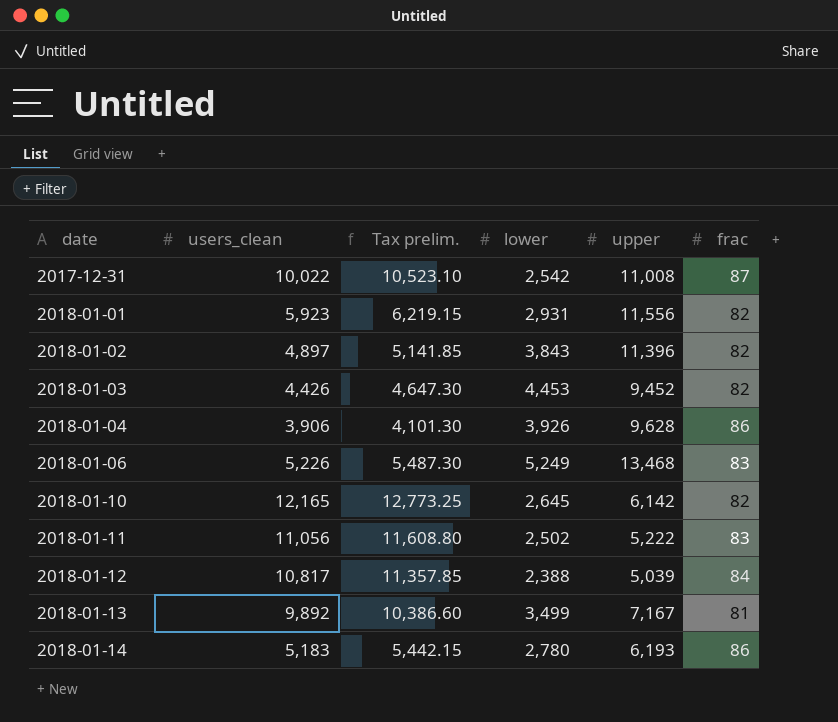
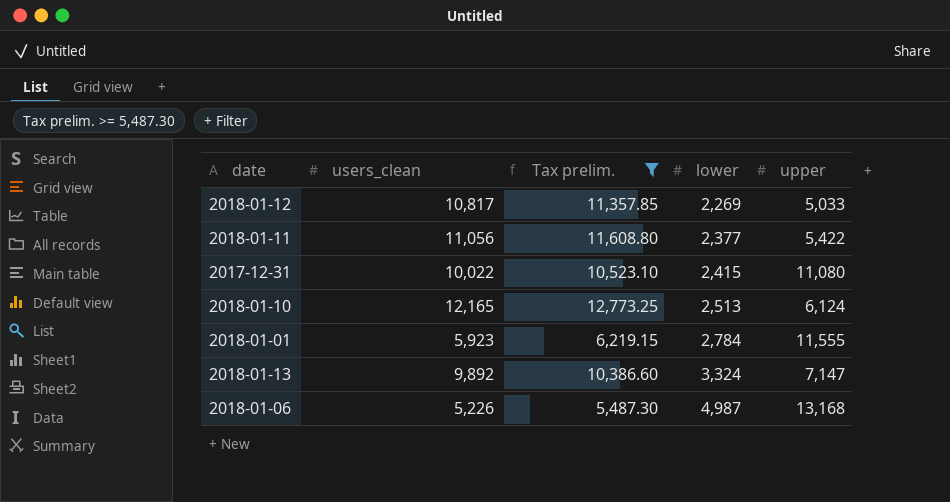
filter: none -> Tax prelim. >= 5,487.30
row order: date ascending -> lower ascending
column frac | position: 6 -> none
2018-01-12 | lower: 2,388 -> 2,269
2018-01-12 | upper: 5,039 -> 5,033
2018-01-11 | lower: 2,502 -> 2,377
2018-01-11 | upper: 5,222 -> 5,422
2017-12-31 | lower: 2,542 -> 2,415
2017-12-31 | upper: 11,008 -> 11,080
2018-01-10 | lower: 2,645 -> 2,513
2018-01-10 | upper: 6,142 -> 6,124
2018-01-01 | lower: 2,931 -> 2,784
2018-01-01 | upper: 11,556 -> 11,555
2018-01-13 | lower: 3,499 -> 3,324
2018-01-13 | upper: 7,167 -> 7,147
2018-01-06 | lower: 5,249 -> 4,987
2018-01-06 | upper: 13,468 -> 13,168

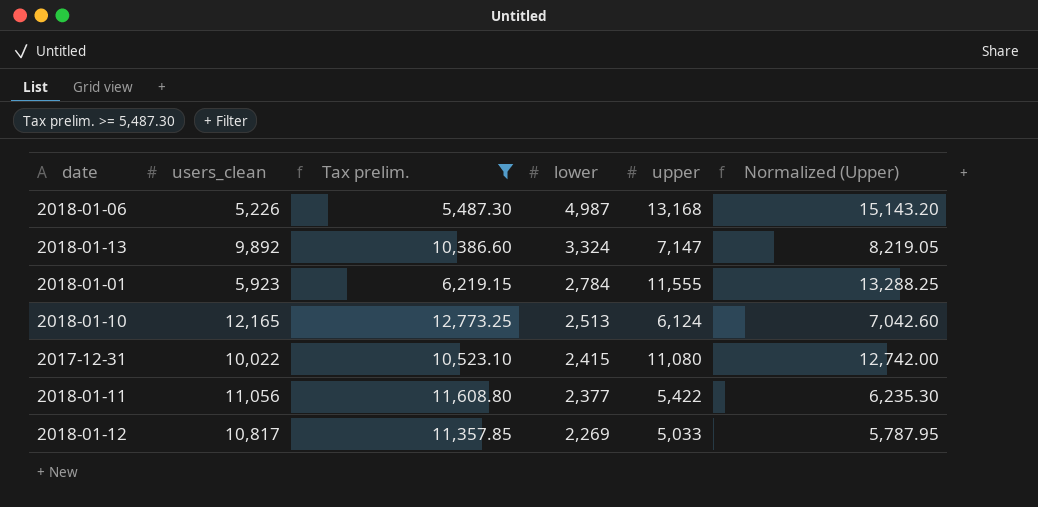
row order: lower ascending -> lower descending
column Normalized (Upper) | formula: none -> [upper] * 1.15

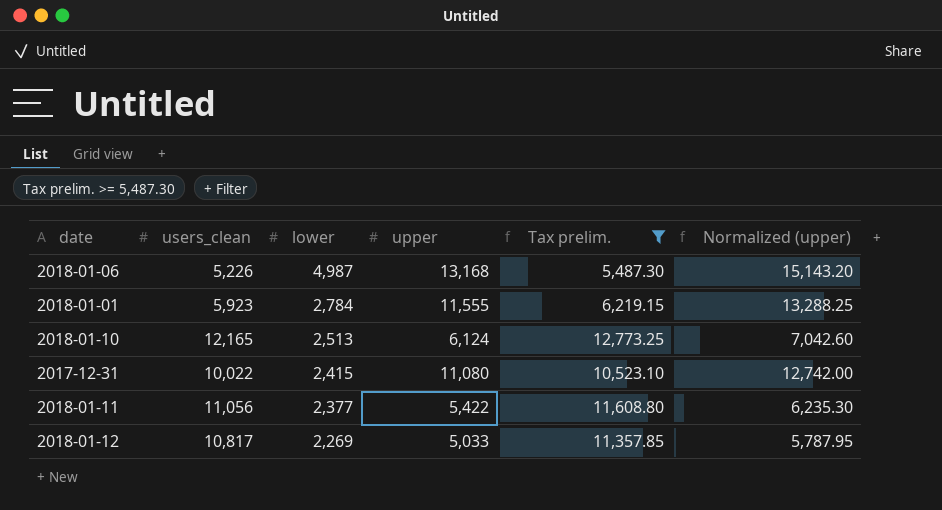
column Tax prelim. | position: 3 -> 5
column name: Normalized (Upper) -> Normalized (upper)
row 2018-01-13: 9,892 | 10,386.60 | 3,324 | 7,147 | 8,219.05 -> none

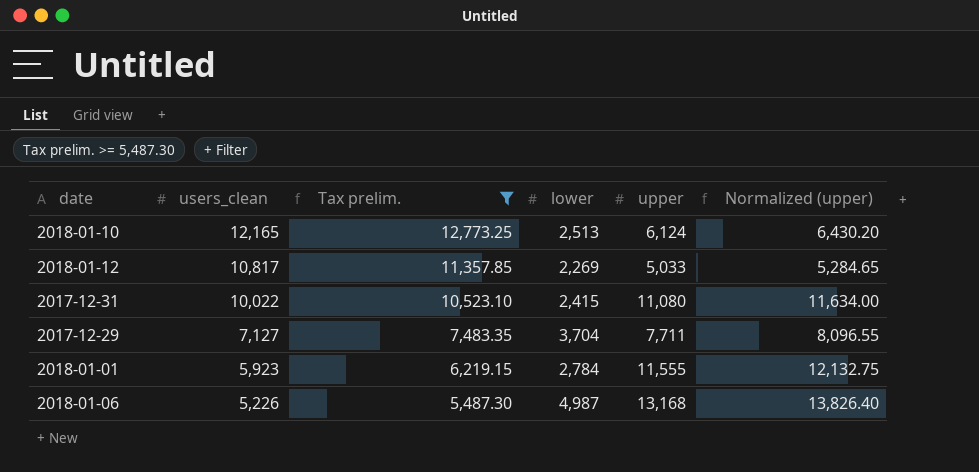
row order: lower descending -> users_clean descending
column Tax prelim. | position: 5 -> 3
column Normalized (upper) | formula: [upper] * 1.15 -> [upper] * 1.05
row 2018-01-11: 11,056 | 2,377 | 5,422 | 11,608.80 | 6,235.30 -> none
row 2017-12-29: none -> 7,127 | 7,483.35 | 3,704 | 7,711 | 8,096.55

